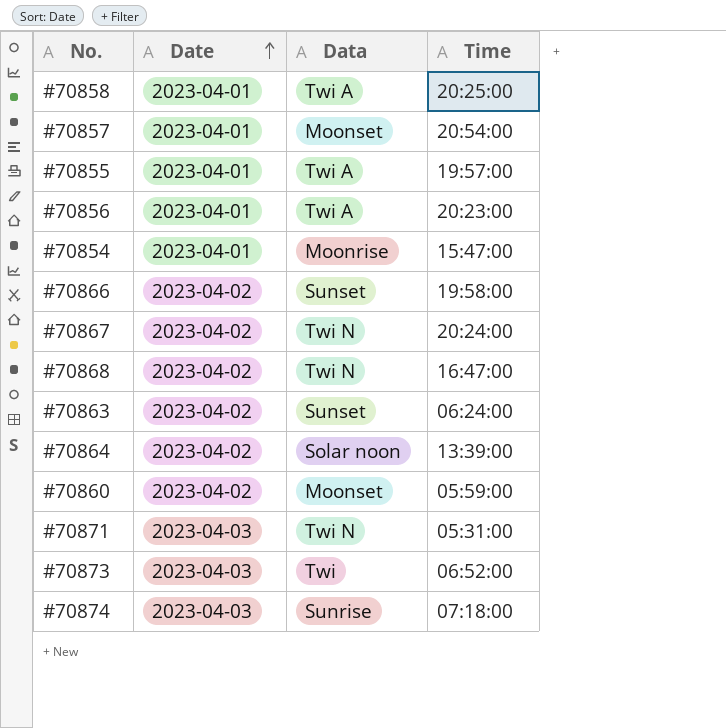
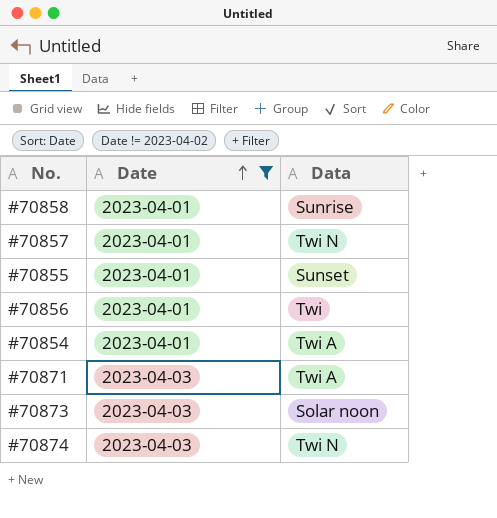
filter: none -> Date != 2023-04-02
column Time | position: 4 -> none
#70858 | Data: Twi A -> Sunrise
#70857 | Data: Moonset -> Twi N
#70855 | Data: Twi A -> Sunset
#70856 | Data: Twi A -> Twi
#70854 | Data: Moonrise -> Twi A
#70871 | Data: Twi N -> Twi A
#70873 | Data: Twi -> Solar noon
#70874 | Data: Sunrise -> Twi N

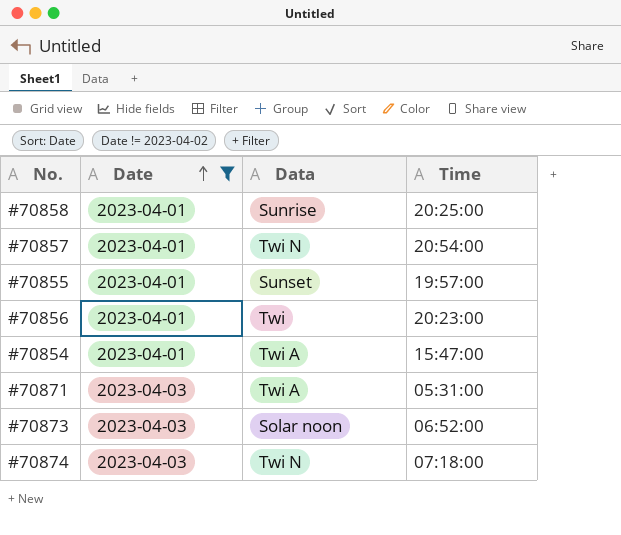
column Time | position: none -> 4

